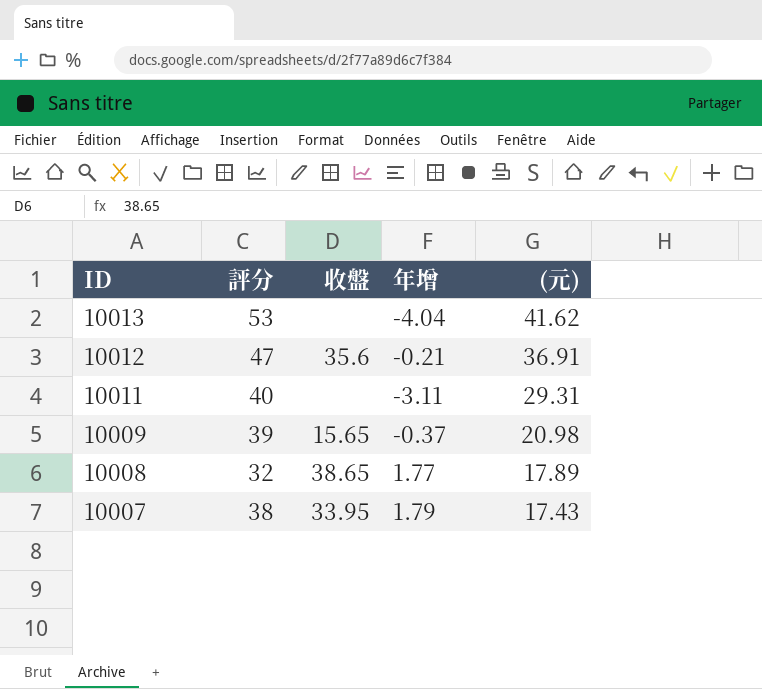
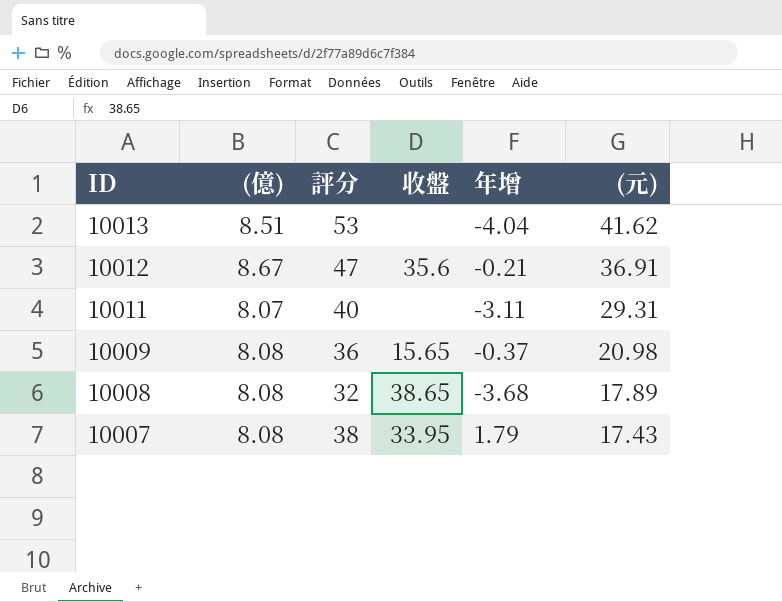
column (億) | position: none -> 2
10009 | 評分: 39 -> 36
10008 | 年增: 1.77 -> -3.68

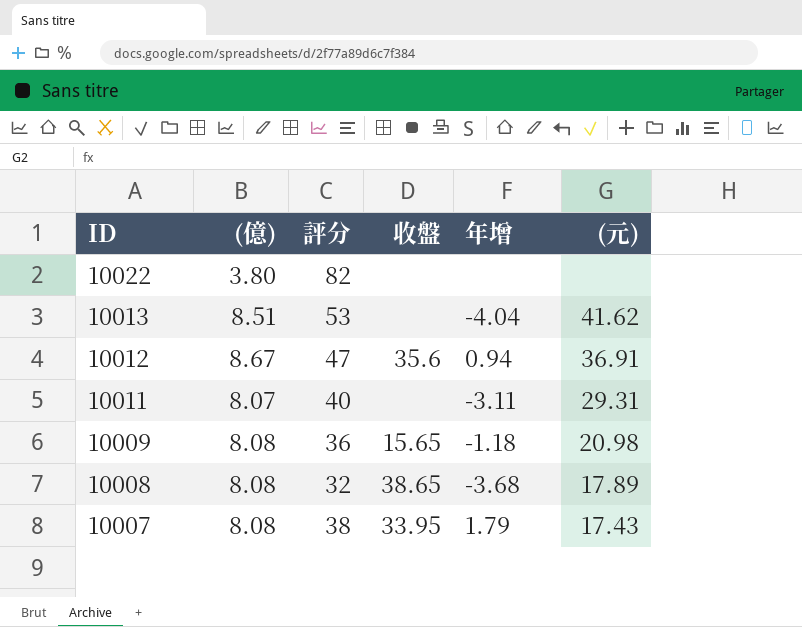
row 10022: none -> 3.80 | 82 | none | none | none
10012 | 年增: -0.21 -> 0.94
10009 | 年增: -0.37 -> -1.18

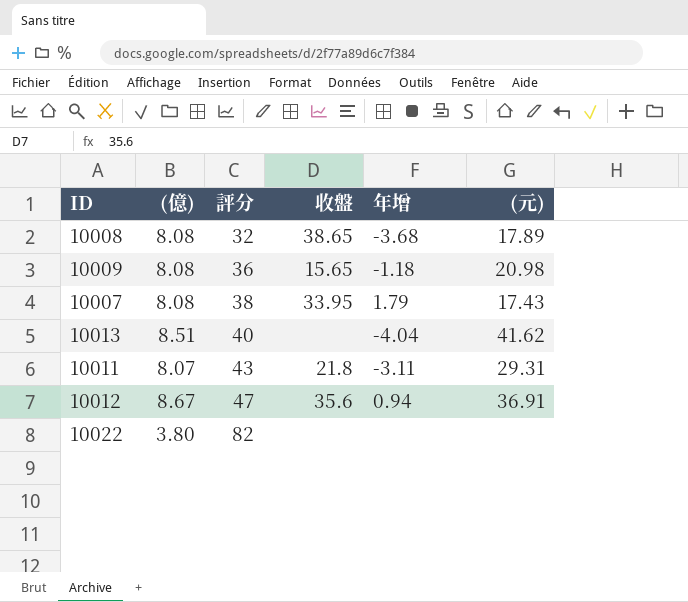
row order: ID descending -> 評分 ascending
10013 | 評分: 53 -> 40
10011 | 評分: 40 -> 43
10011 | 收盤: none -> 21.8

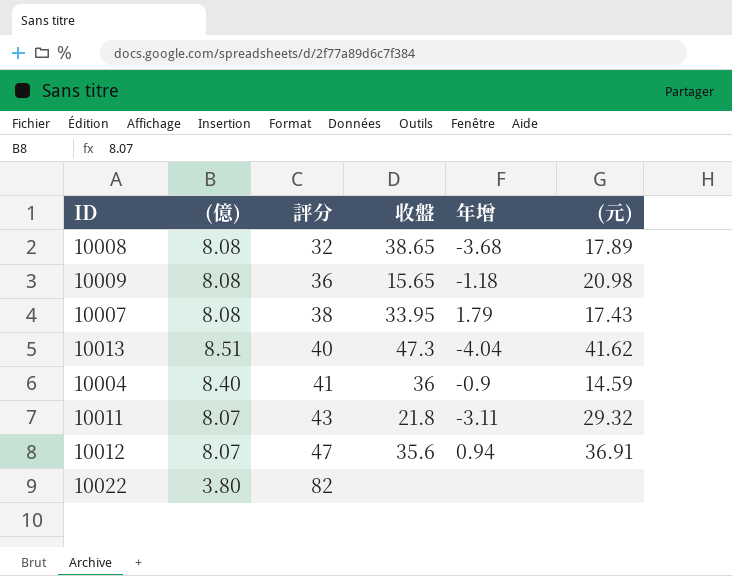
10013 | 收盤: none -> 47.3
row 10004: none -> 8.40 | 41 | 36 | -0.9 | 14.59
10011 | (元): 29.31 -> 29.32
10012 | (億): 8.67 -> 8.07

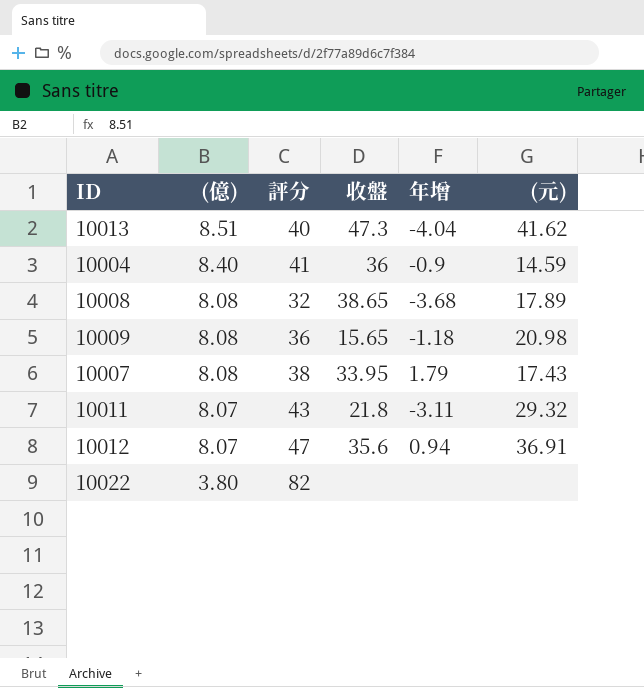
row order: 評分 ascending -> (億) descending

